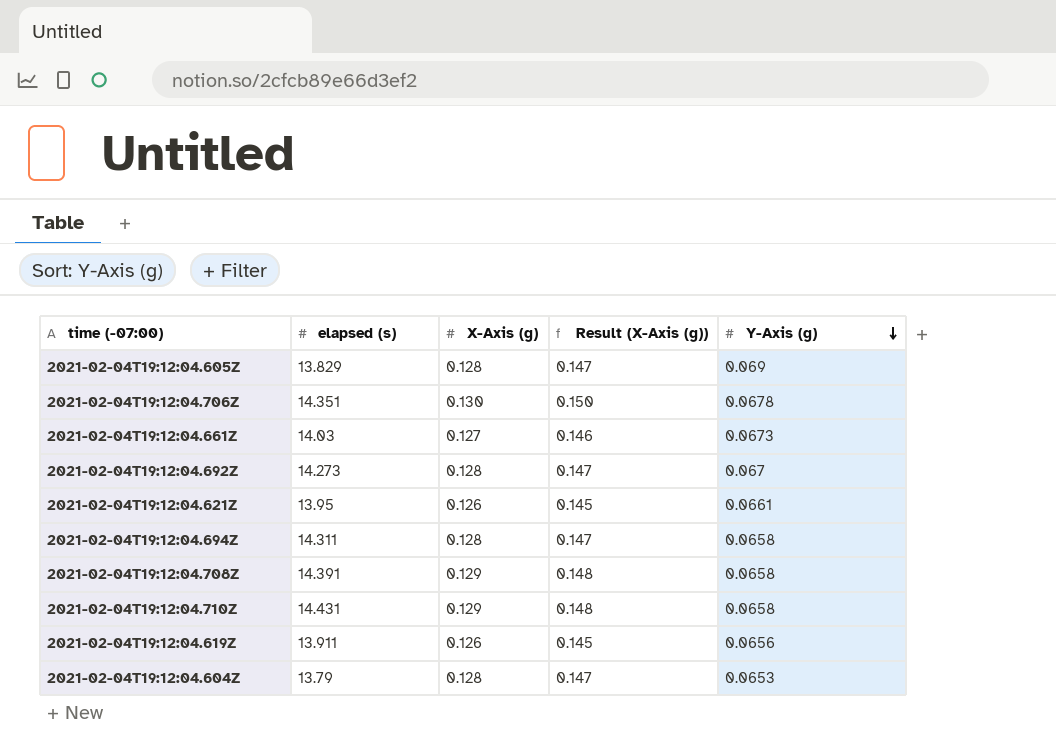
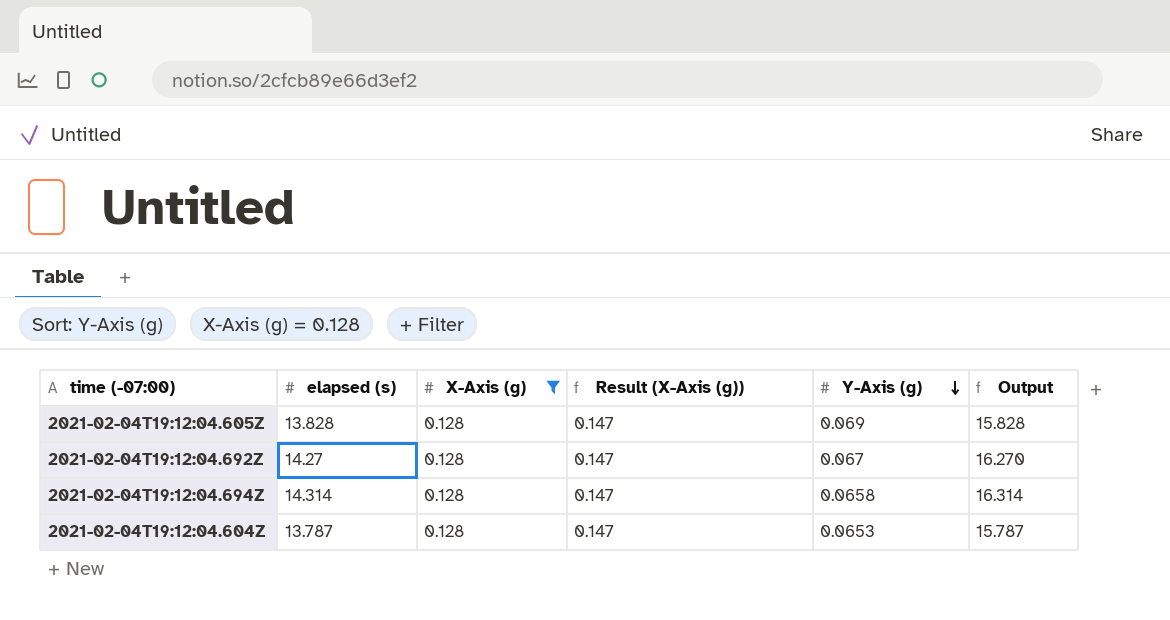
filter: none -> X-Axis (g) = 0.128
column Output | formula: none -> [elapsed (s)] + 2
2021-02-04T19:12:04.605Z | elapsed (s): 13.829 -> 13.828
2021-02-04T19:12:04.692Z | elapsed (s): 14.273 -> 14.27
2021-02-04T19:12:04.694Z | elapsed (s): 14.311 -> 14.314
2021-02-04T19:12:04.604Z | elapsed (s): 13.79 -> 13.787

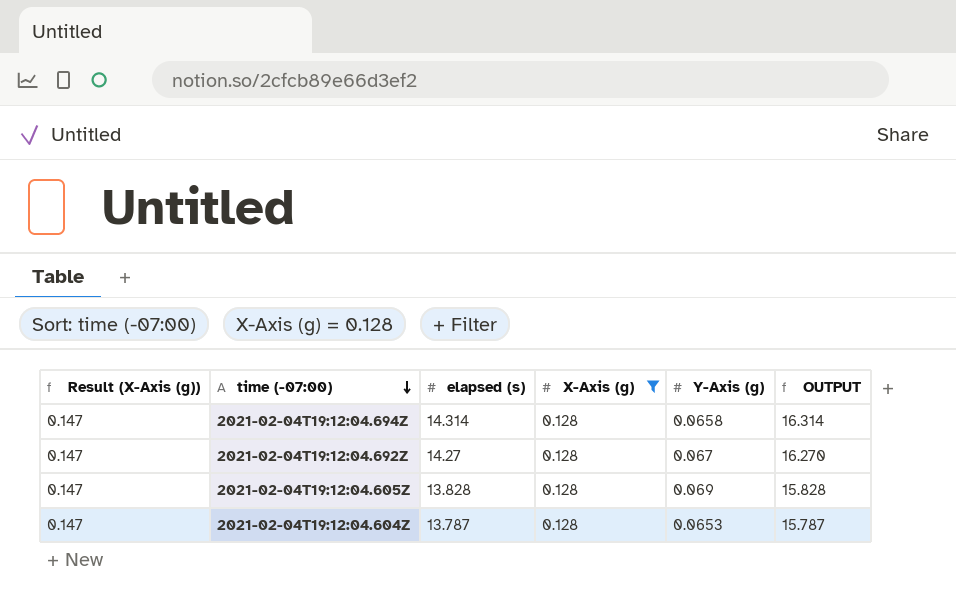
row order: Y-Axis (g) descending -> time (-07:00) descending
column Result (X-Axis (g)) | position: 4 -> 1
column name: Output -> OUTPUT

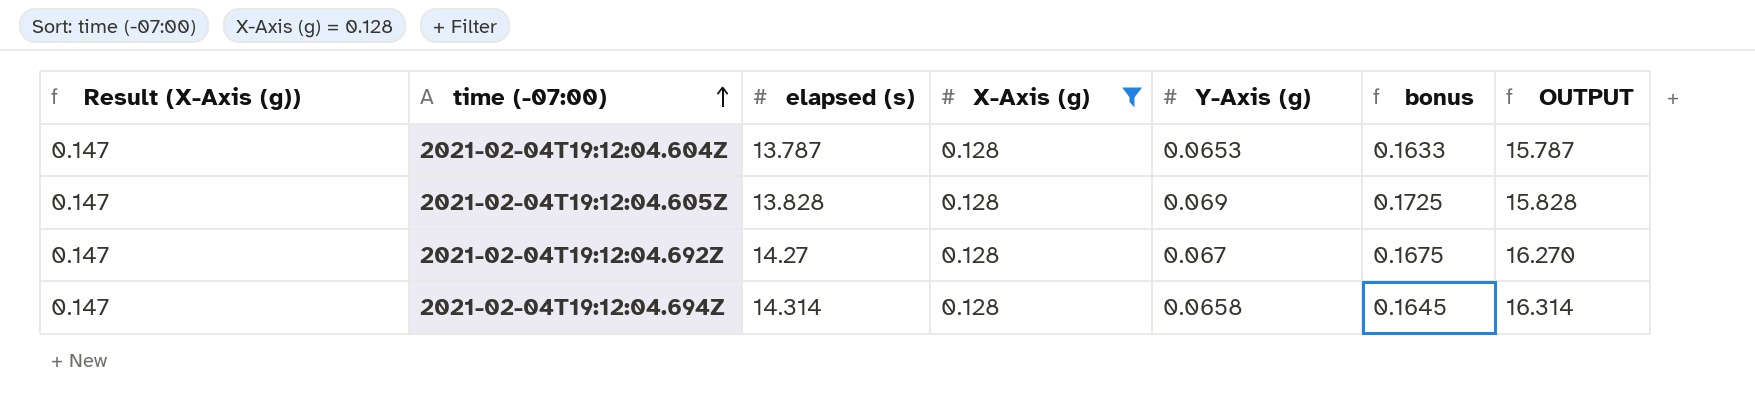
row order: time (-07:00) descending -> time (-07:00) ascending
column bonus | formula: none -> [Y-Axis (g)] * 2.5

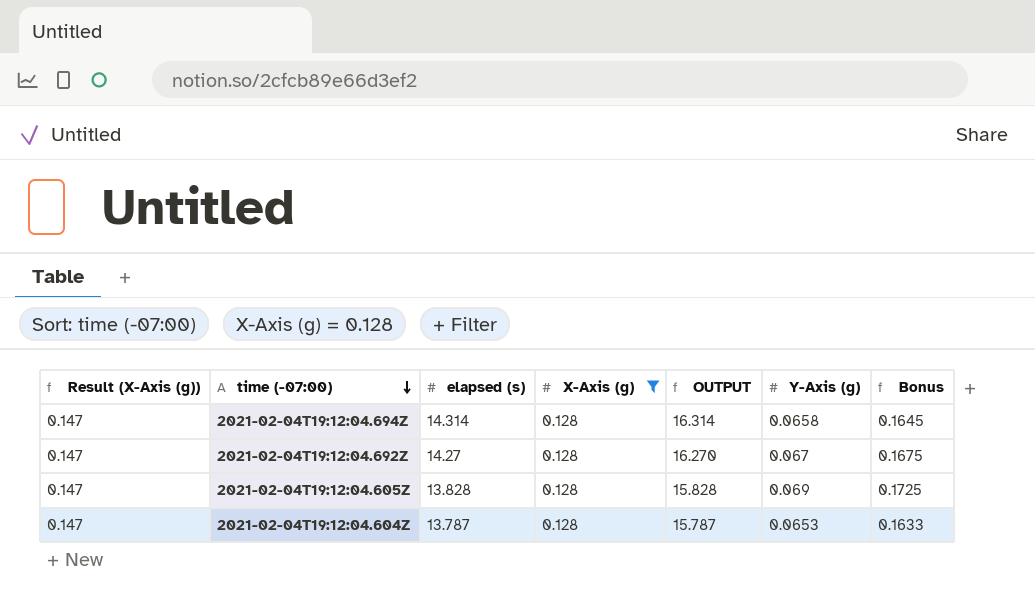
row order: time (-07:00) ascending -> time (-07:00) descending
column OUTPUT | position: 7 -> 5
column name: bonus -> Bonus

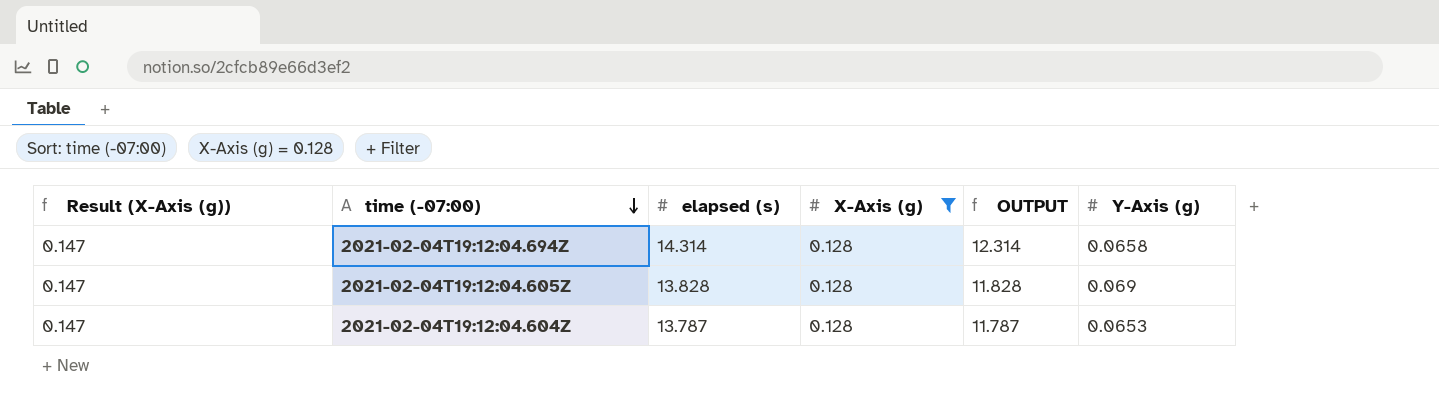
column Bonus | formula: [Y-Axis (g)] * 2.5 -> none
column OUTPUT | formula: [elapsed (s)] + 2 -> [elapsed (s)] - 2
row 2021-02-04T19:12:04.692Z: 0.147 | 14.27 | 0.128 | 16.270 | 0.067 | 0.1675 -> none

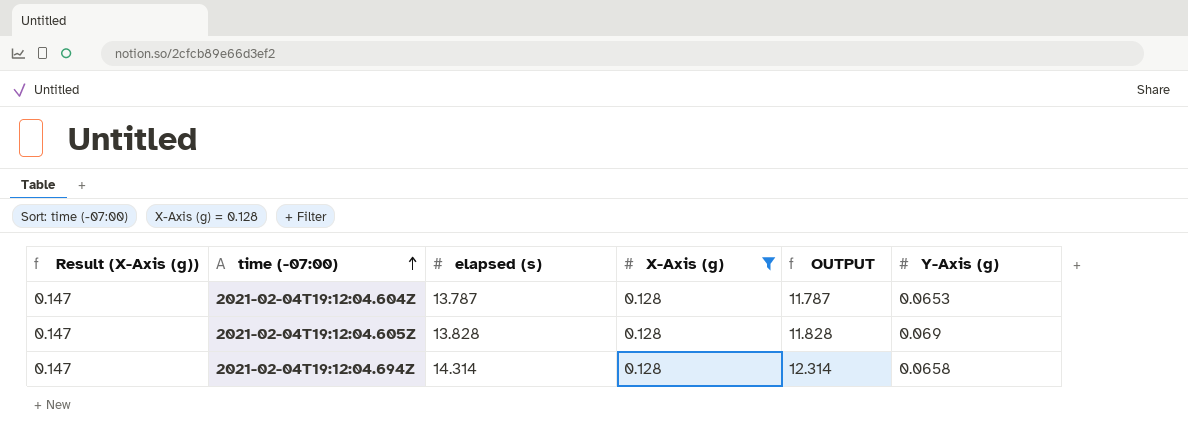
row order: time (-07:00) descending -> time (-07:00) ascending

